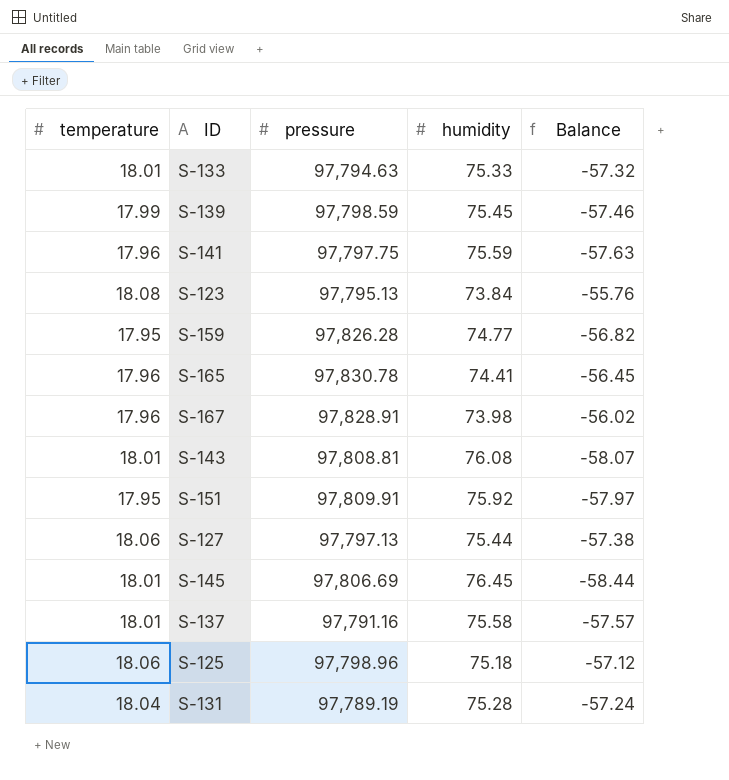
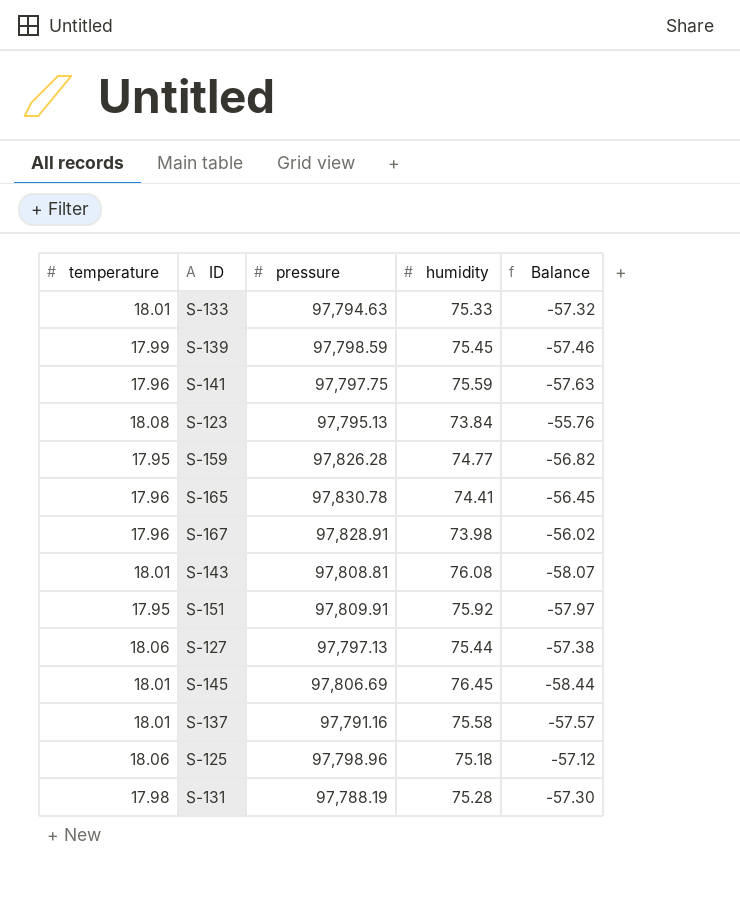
S-131 | temperature: 18.04 -> 17.98
S-131 | pressure: 97,789.19 -> 97,788.19
S-131 | Balance: -57.24 -> -57.30

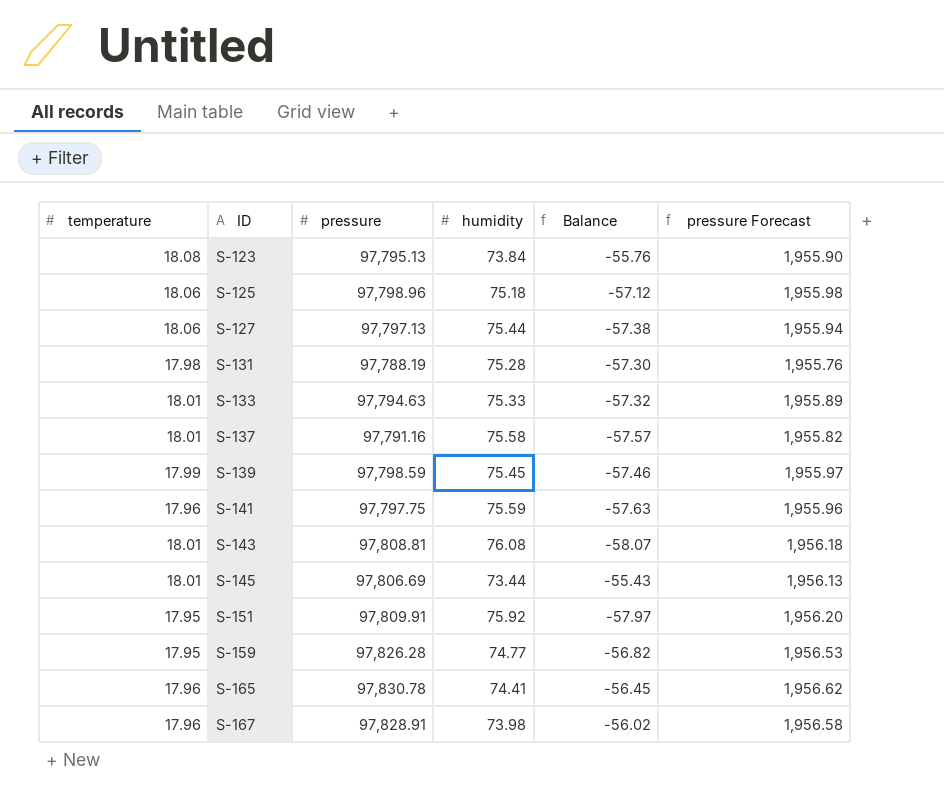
row order: none -> ID ascending
column pressure Forecast | formula: none -> [pressure] * 0.02
S-145 | humidity: 76.45 -> 73.44
S-145 | Balance: -58.44 -> -55.43

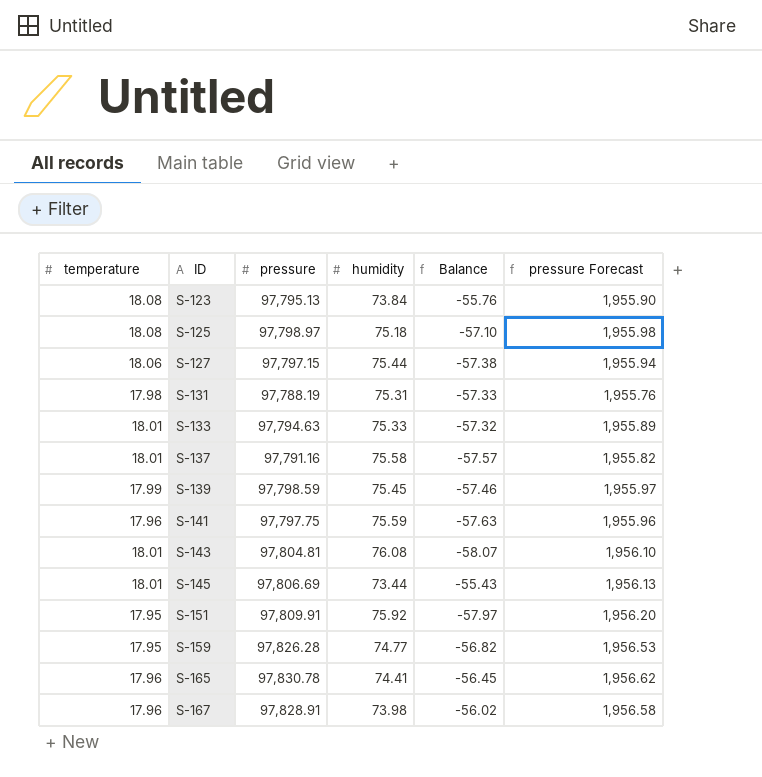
S-125 | temperature: 18.06 -> 18.08
S-125 | pressure: 97,798.96 -> 97,798.97
S-125 | Balance: -57.12 -> -57.10
S-127 | pressure: 97,797.13 -> 97,797.15
S-131 | humidity: 75.28 -> 75.31
S-131 | Balance: -57.30 -> -57.33
S-143 | pressure: 97,808.81 -> 97,804.81
S-143 | pressure Forecast: 1,956.18 -> 1,956.10

